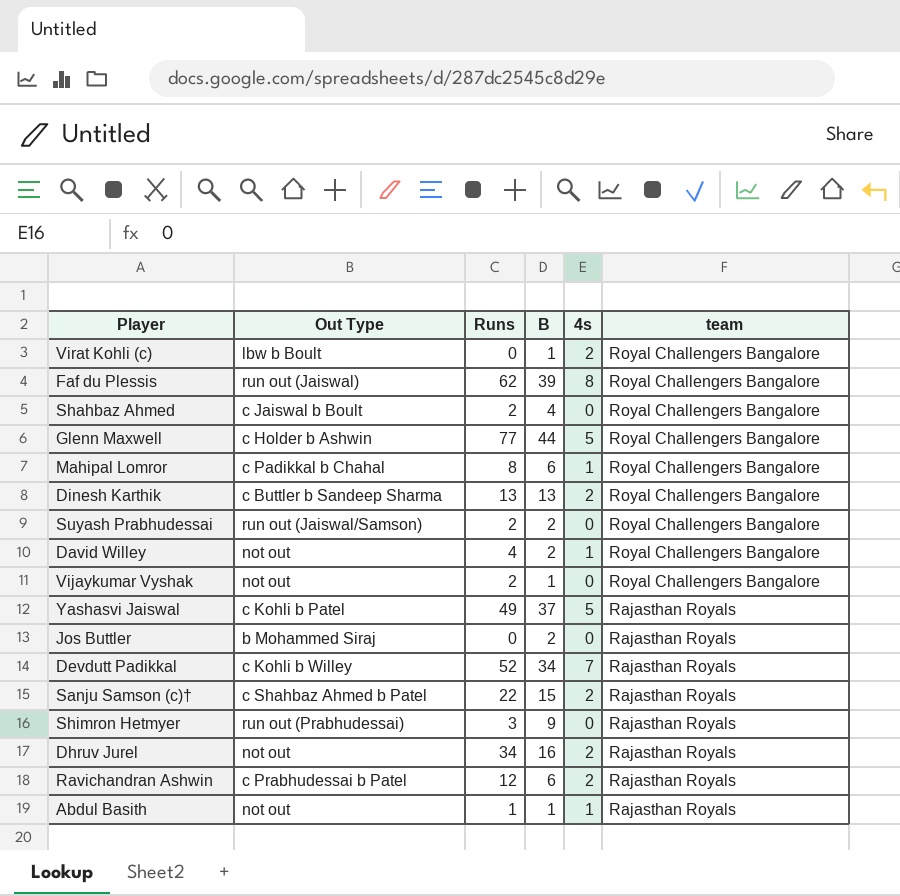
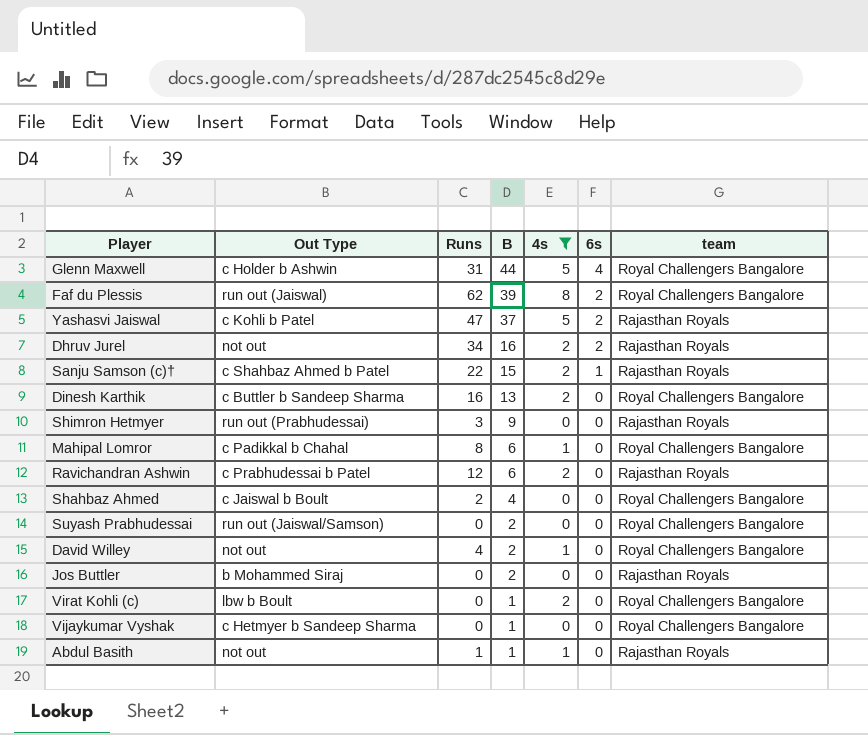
filter: none -> 4s != 7
row order: team descending -> B descending
column 6s | position: none -> 6
Glenn Maxwell | Runs: 77 -> 31
Yashasvi Jaiswal | Runs: 49 -> 47
Dinesh Karthik | Runs: 13 -> 16
Suyash Prabhudessai | Runs: 2 -> 0
Vijaykumar Vyshak | Out Type: not out -> c Hetmyer b Sandeep Sharma
Vijaykumar Vyshak | Runs: 2 -> 0

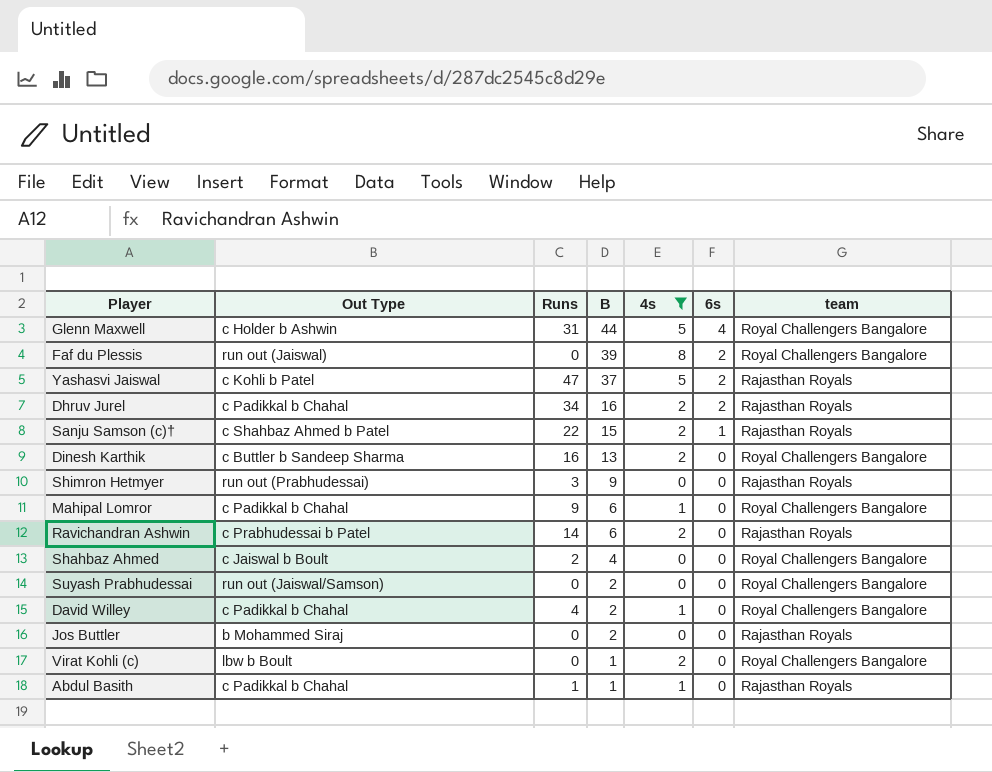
row Vijaykumar Vyshak: c Hetmyer b Sandeep Sharma | 0 | 1 | 0 | 0 | Royal Challengers Bangalore -> none
Faf du Plessis | Runs: 62 -> 0
Dhruv Jurel | Out Type: not out -> c Padikkal b Chahal
Mahipal Lomror | Runs: 8 -> 9
Ravichandran Ashwin | Runs: 12 -> 14
David Willey | Out Type: not out -> c Padikkal b Chahal
Abdul Basith | Out Type: not out -> c Padikkal b Chahal

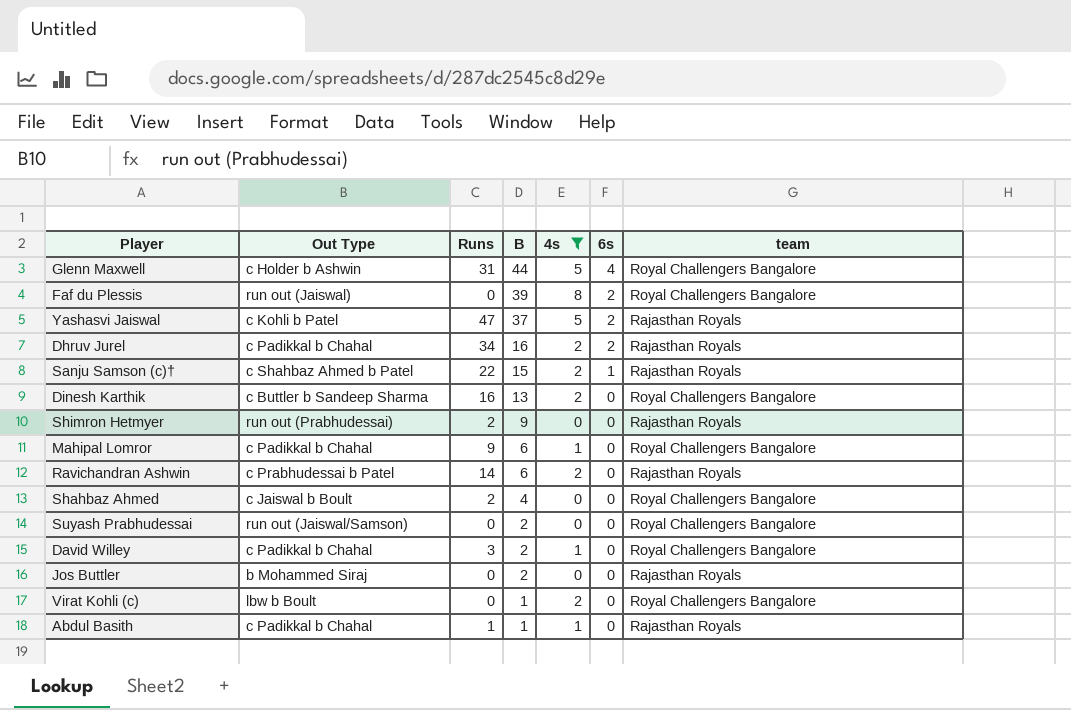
Shimron Hetmyer | Runs: 3 -> 2
David Willey | Runs: 4 -> 3

